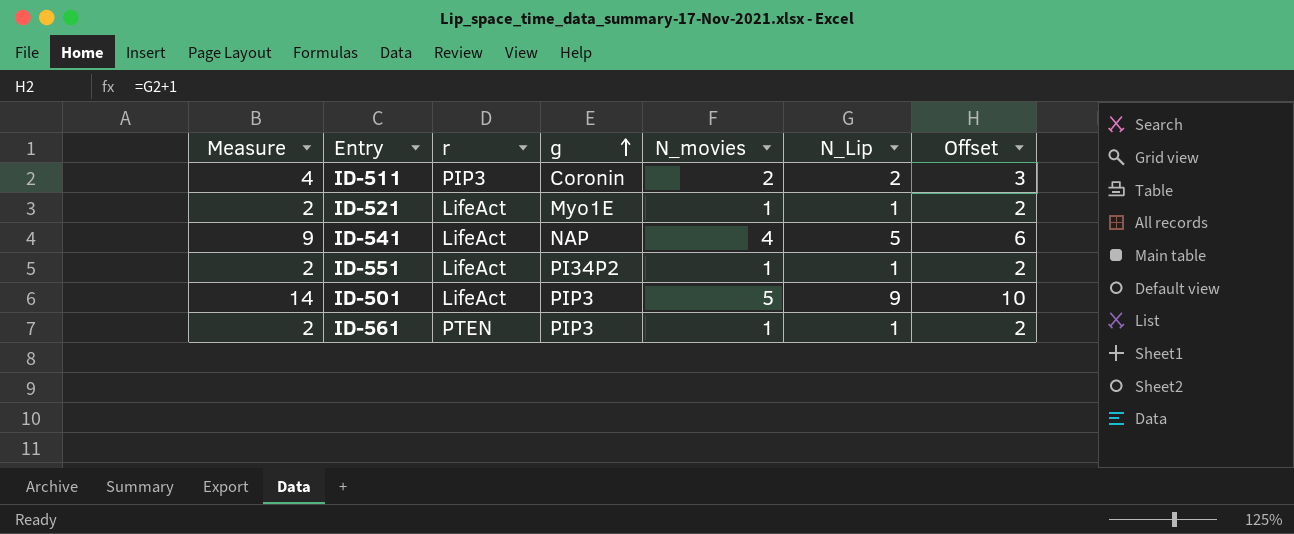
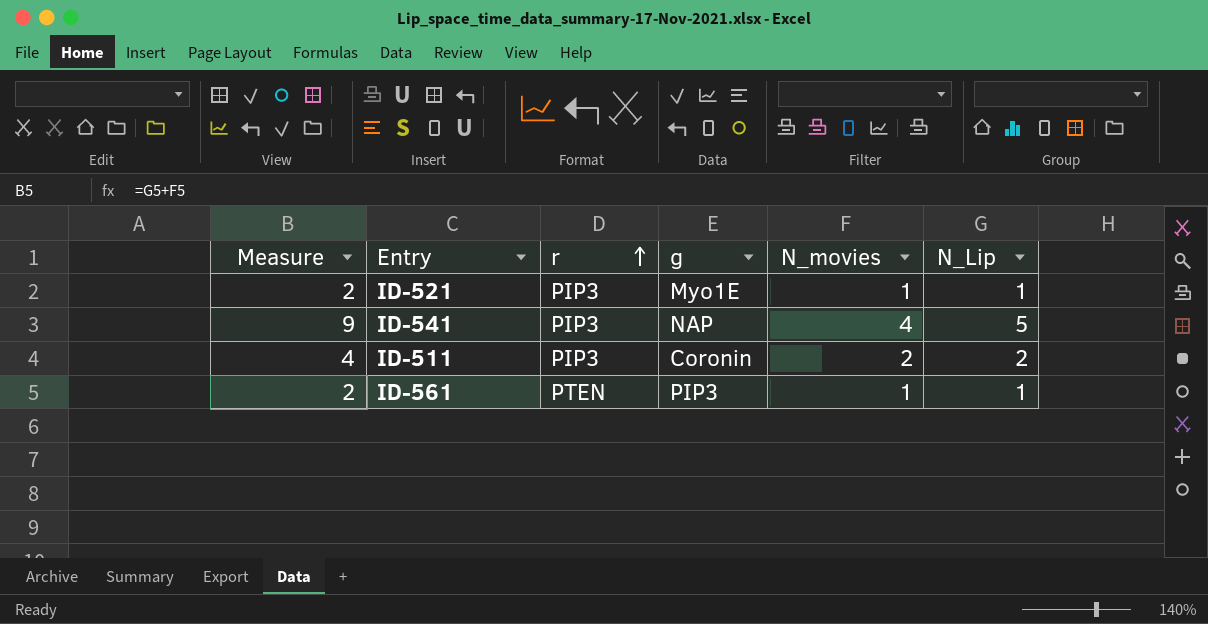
row order: g ascending -> r ascending
column Offset | formula: [N_Lip] + 1 -> none
row ID-551: 2 | LifeAct | PI34P2 | 1 | 1 | 2 -> none
row ID-501: 14 | LifeAct | PIP3 | 5 | 9 | 10 -> none
ID-521 | r: LifeAct -> PIP3
ID-541 | r: LifeAct -> PIP3

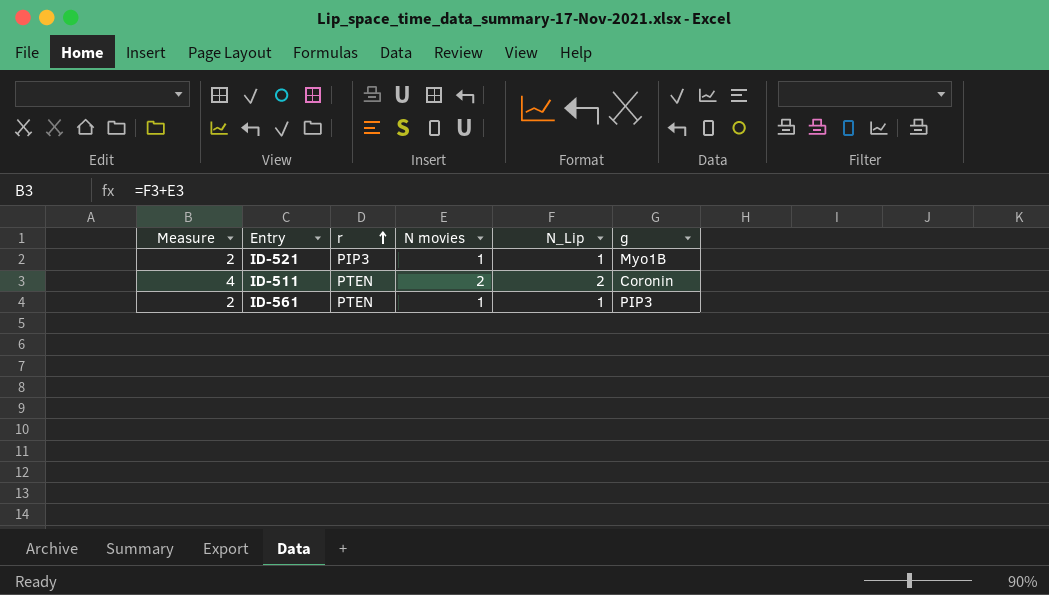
column name: N_movies -> N movies
column g | position: 4 -> 6
row ID-541: 9 | PIP3 | NAP | 4 | 5 -> none
ID-521 | g: Myo1E -> Myo1B
ID-511 | r: PIP3 -> PTEN

